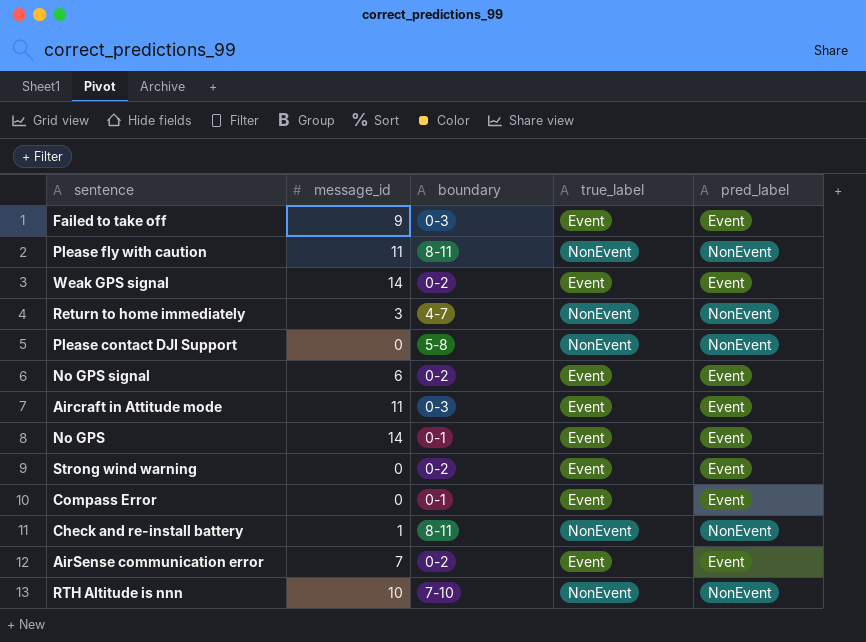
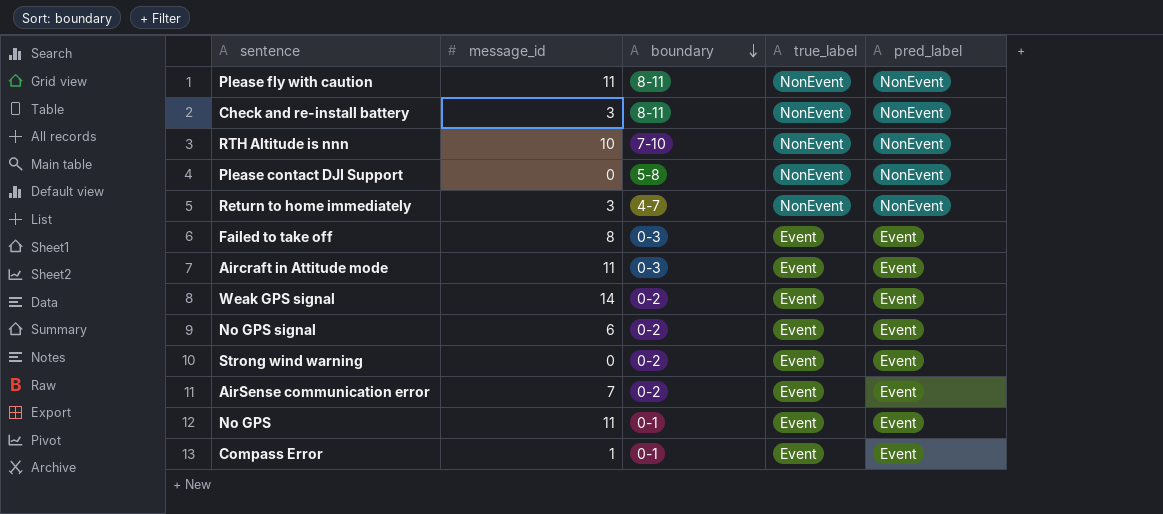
row order: none -> boundary descending
Check and re-install battery | message_id: 1 -> 3
Failed to take off | message_id: 9 -> 8
No GPS | message_id: 14 -> 11
Compass Error | message_id: 0 -> 1

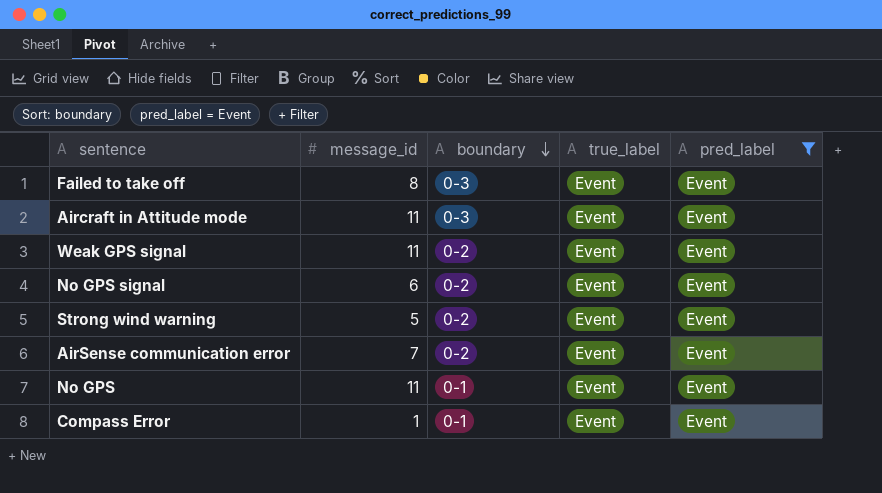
filter: none -> pred_label = Event
Weak GPS signal | message_id: 14 -> 11
Strong wind warning | message_id: 0 -> 5

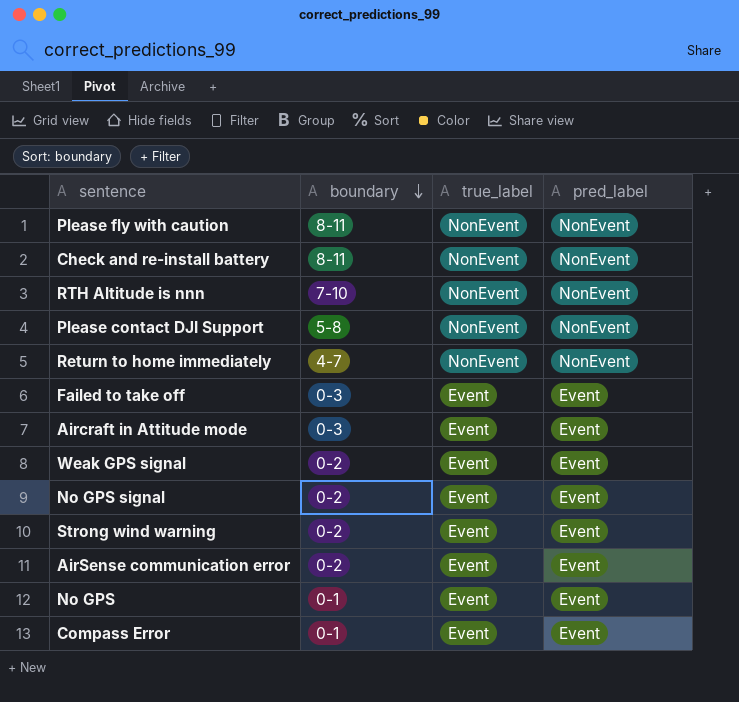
filter: pred_label = Event -> none
column message_id | position: 2 -> none

